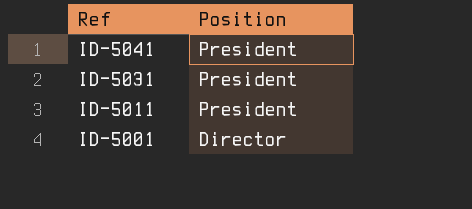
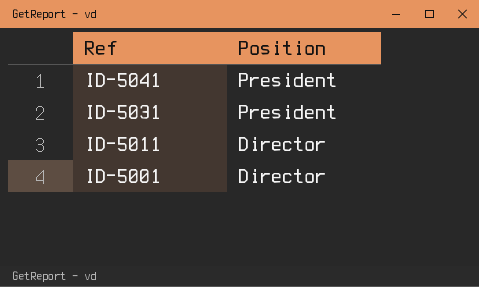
ID-5011 | Position: President -> Director

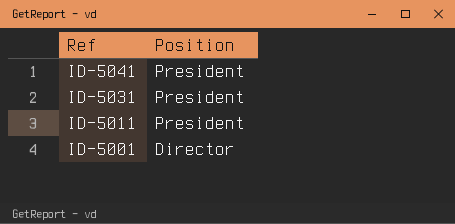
ID-5011 | Position: Director -> President

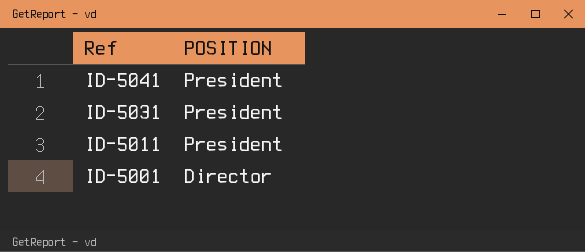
column name: Position -> POSITION

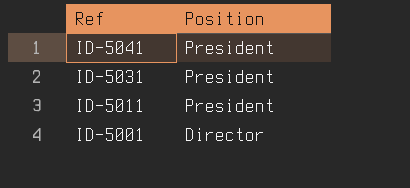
column name: POSITION -> Position

